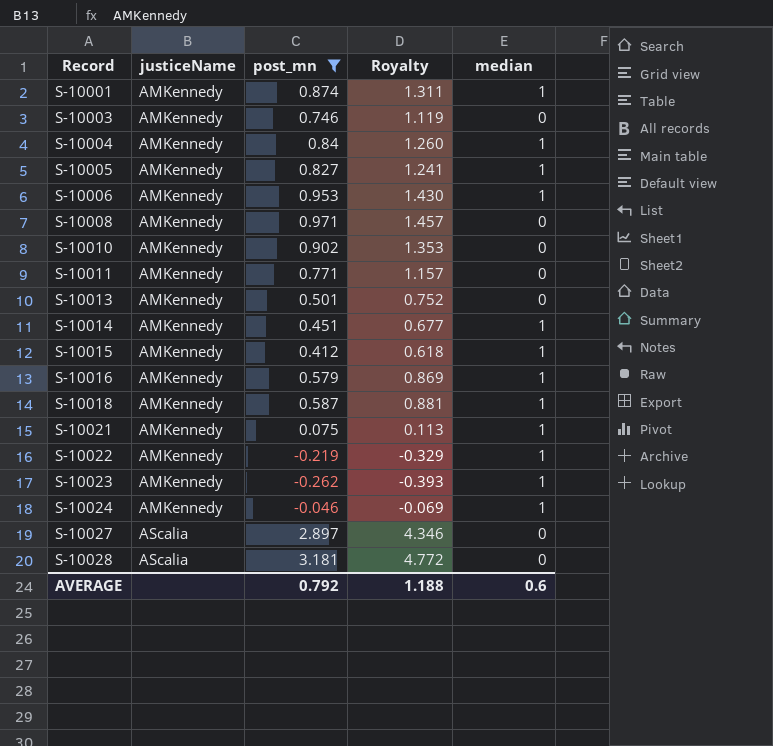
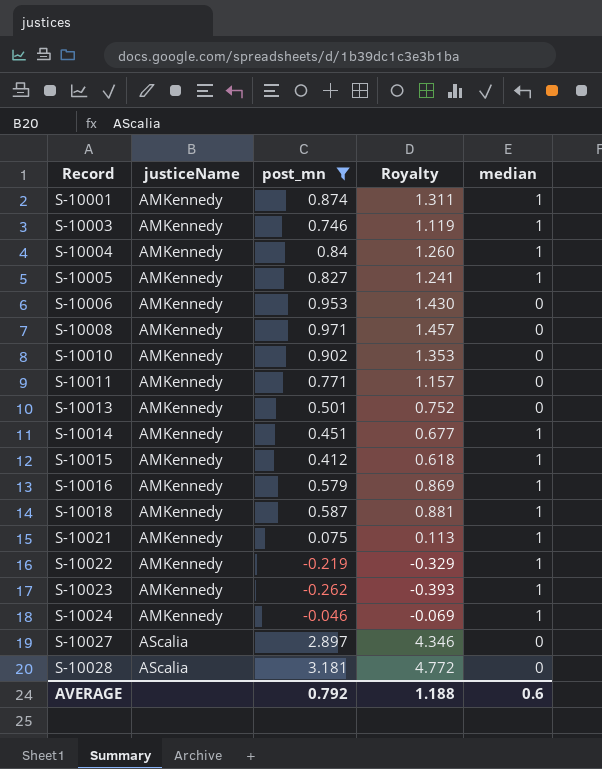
S-10003 | median: 0 -> 1
S-10006 | median: 1 -> 0

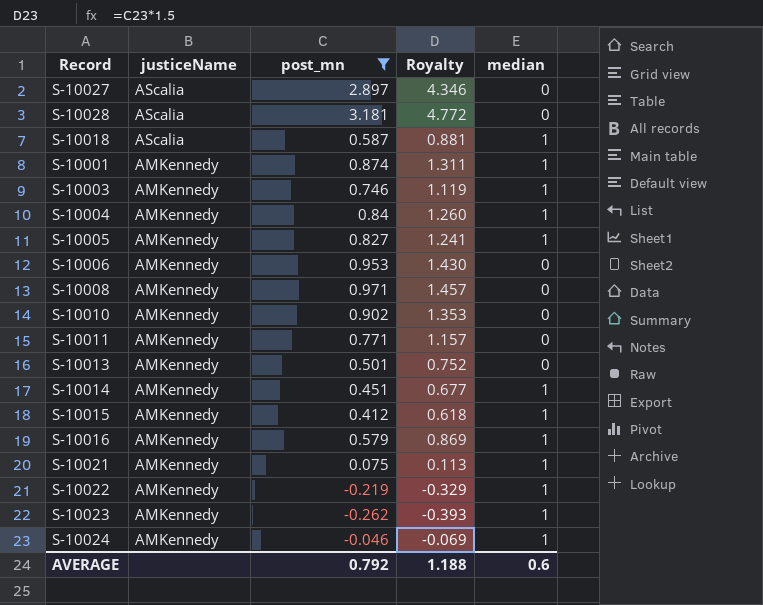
row order: Record ascending -> justiceName descending
S-10018 | justiceName: AMKennedy -> AScalia

